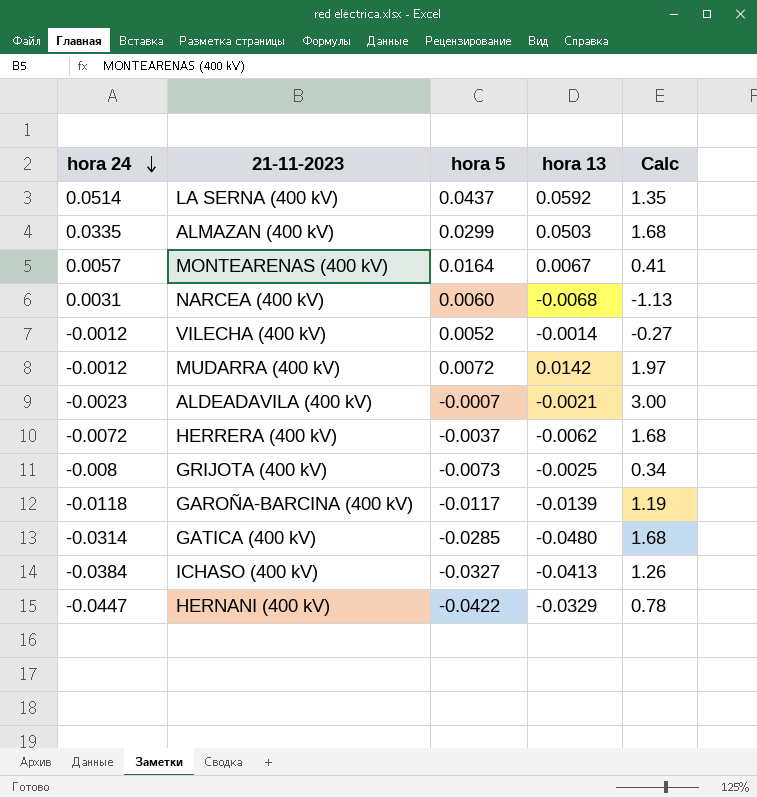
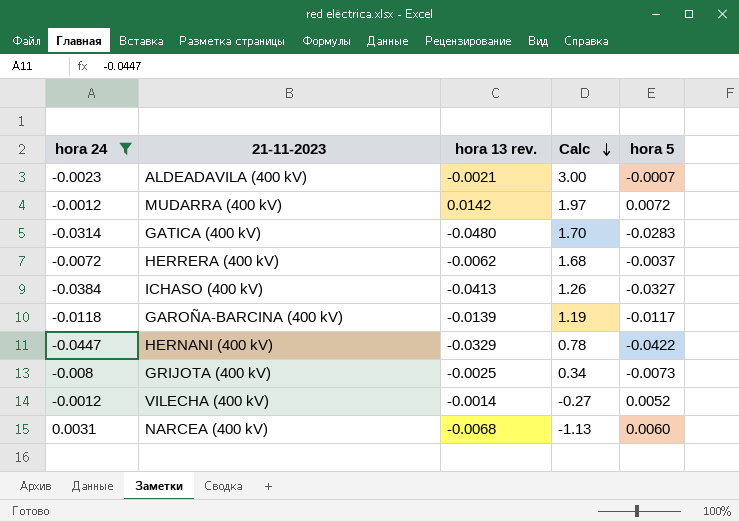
filter: none -> hora 24 <= 0.0031
row order: hora 24 descending -> Calc descending
column name: hora 13 -> hora 13 rev.
column hora 5 | position: 3 -> 5
GATICA (400 kV) | Calc: 1.68 -> 1.70
GATICA (400 kV) | hora 5: -0.0285 -> -0.0283

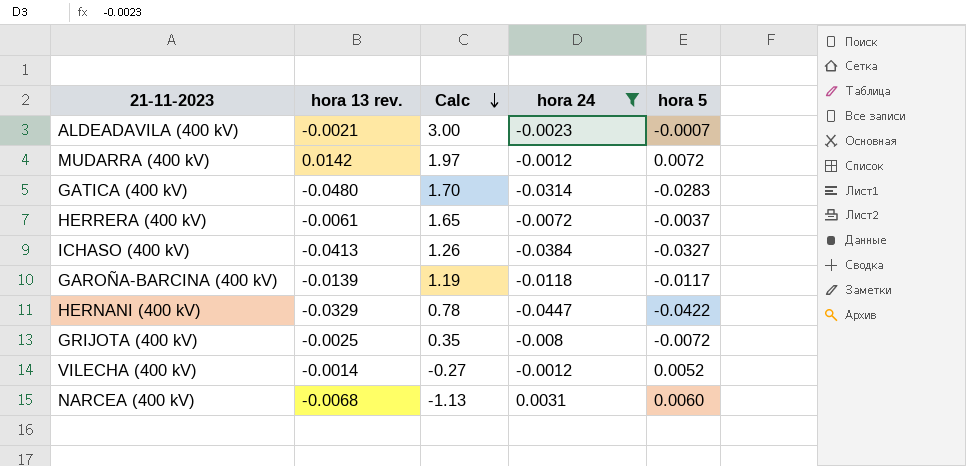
column hora 24 | position: 1 -> 4
HERRERA (400 kV) | hora 13 rev.: -0.0062 -> -0.0061
HERRERA (400 kV) | Calc: 1.68 -> 1.65
GRIJOTA (400 kV) | Calc: 0.34 -> 0.35
GRIJOTA (400 kV) | hora 5: -0.0073 -> -0.0072

